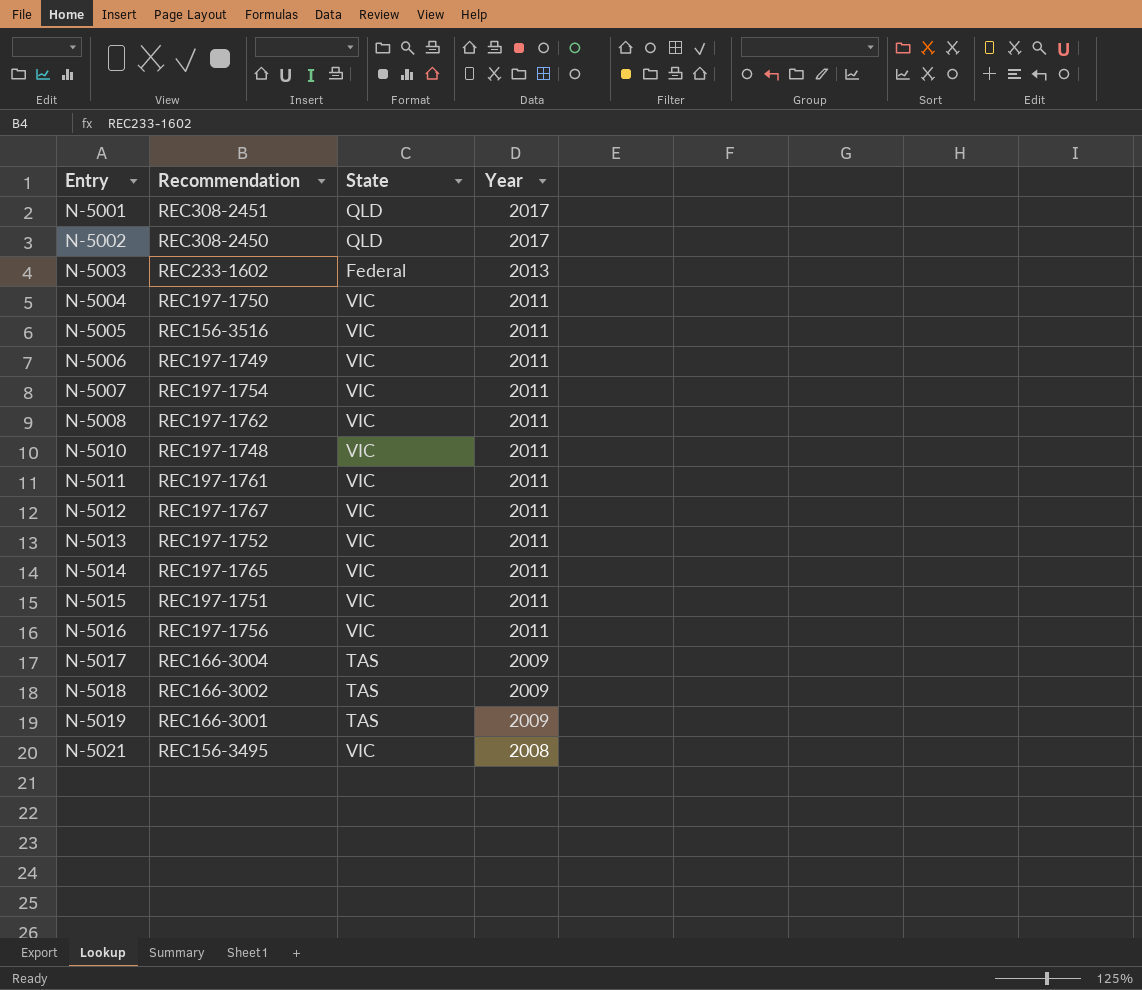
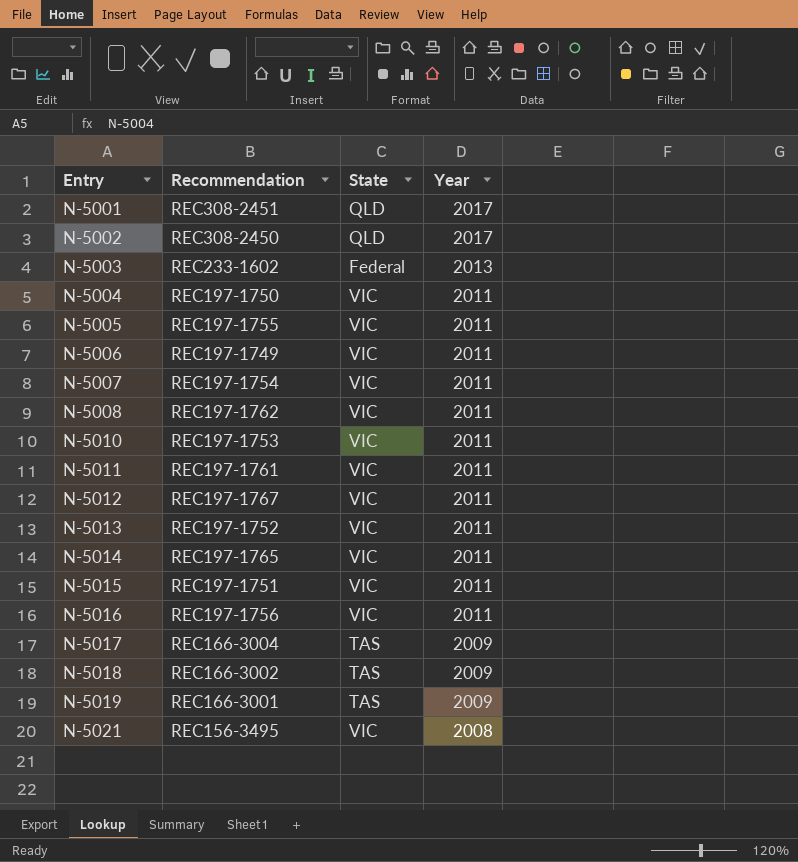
N-5005 | Recommendation: REC156-3516 -> REC197-1755
N-5010 | Recommendation: REC197-1748 -> REC197-1753

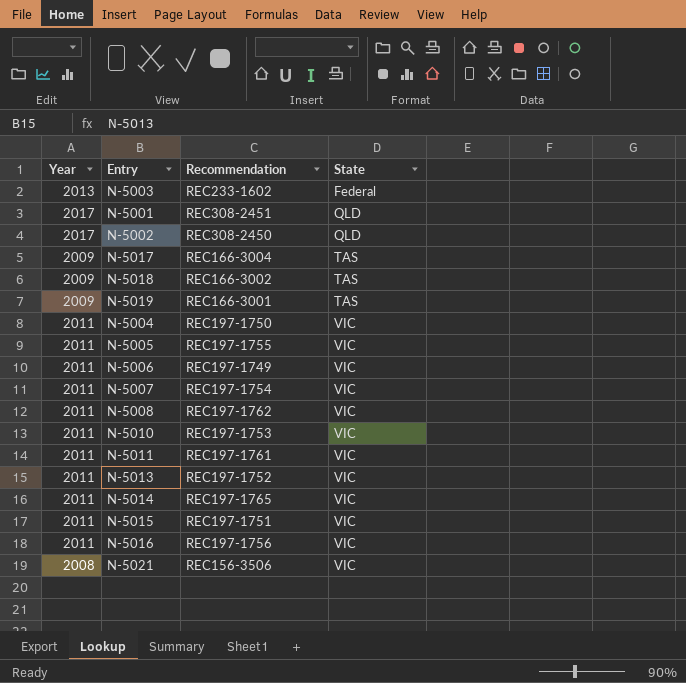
row order: Entry ascending -> State ascending
column Year | position: 4 -> 1
row N-5012: REC197-1767 | VIC | 2011 -> none
N-5021 | Recommendation: REC156-3495 -> REC156-3506

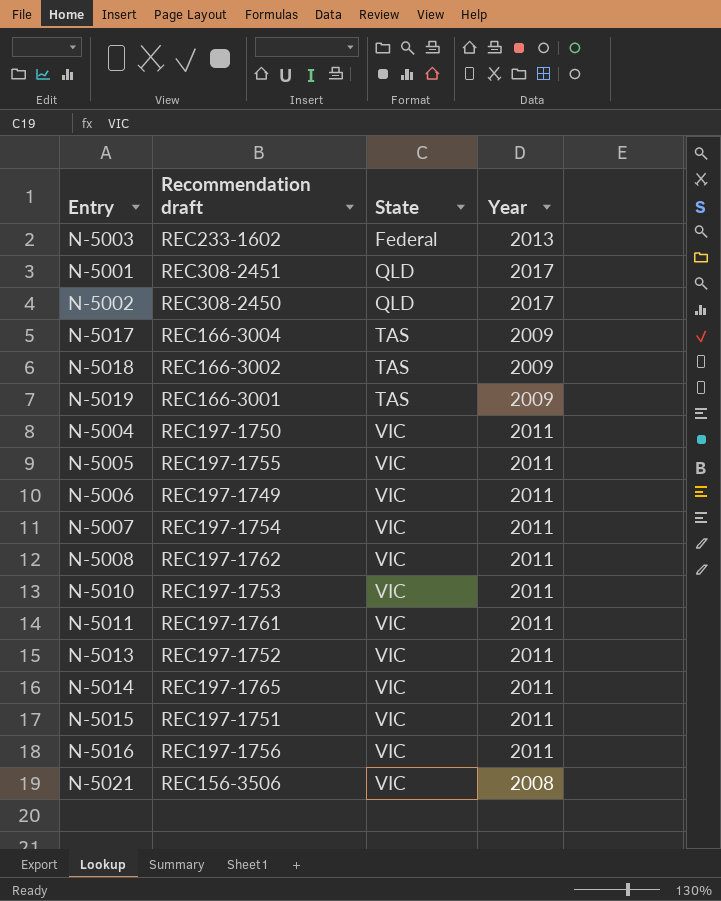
column name: Recommendation -> Recommendation draft
column Year | position: 1 -> 4

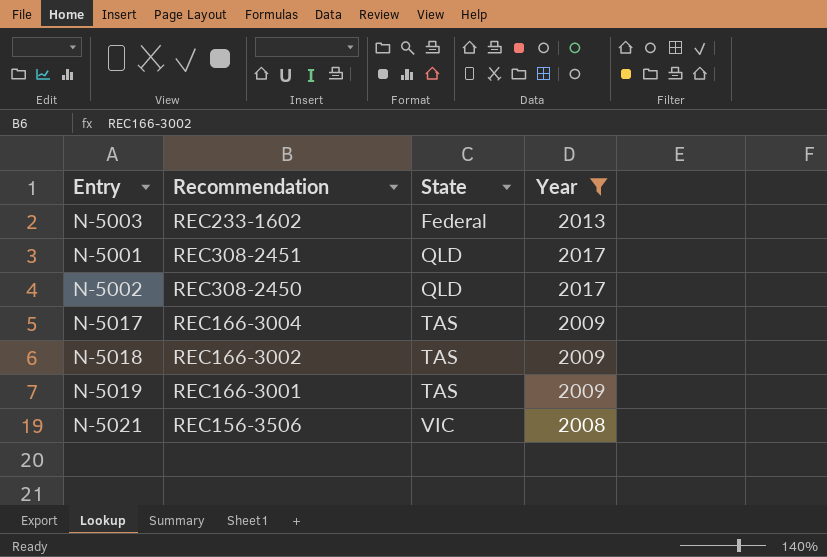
filter: none -> Year != 2011
column name: Recommendation draft -> Recommendation

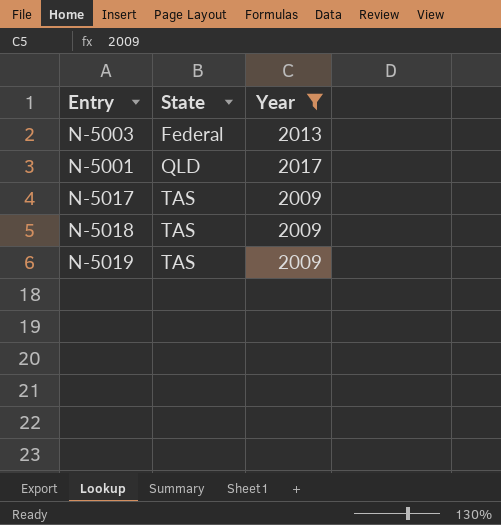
column Recommendation | position: 2 -> none
row N-5002: REC308-2450 | QLD | 2017 -> none
row N-5021: REC156-3506 | VIC | 2008 -> none

